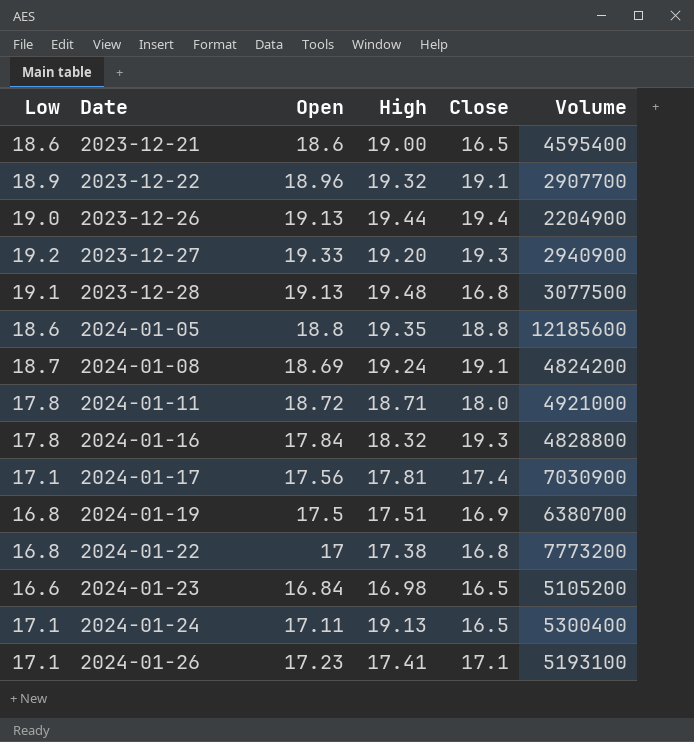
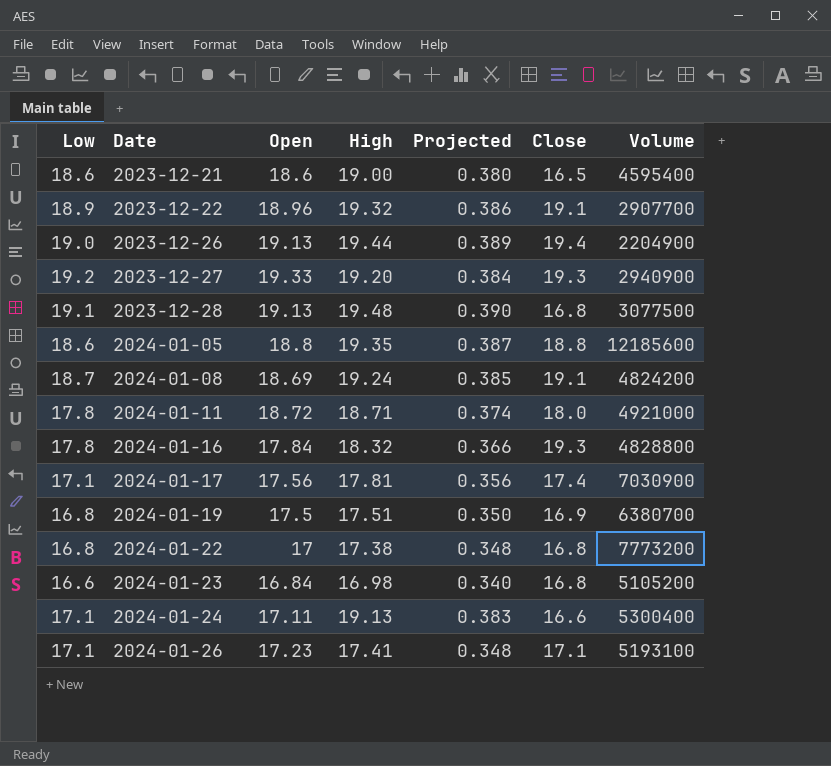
column Projected | formula: none -> [High] * 0.02
2024-01-23 | Close: 16.5 -> 16.8
2024-01-24 | Close: 16.5 -> 16.6

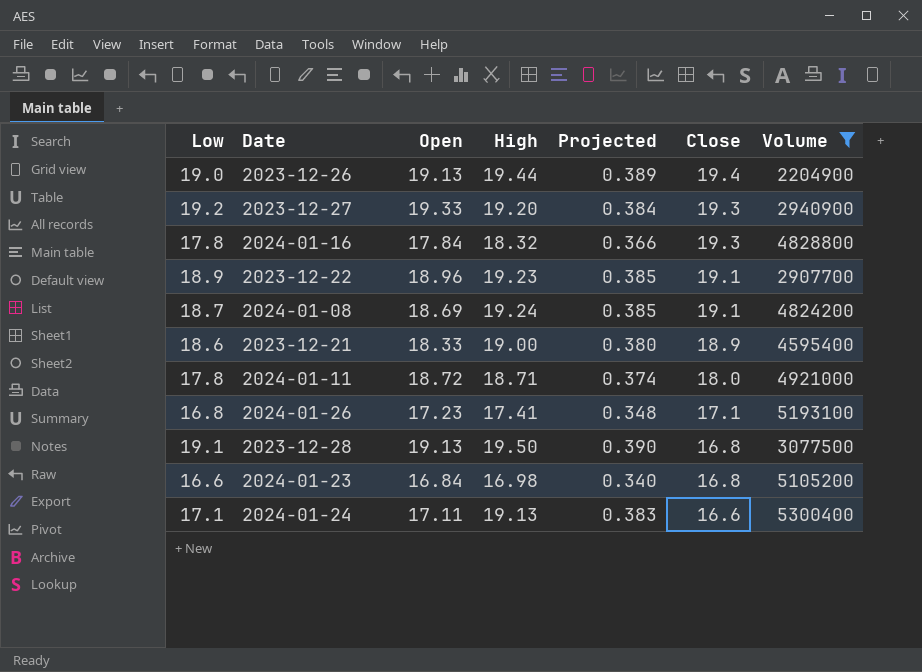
filter: none -> Volume <= 5300400
row order: Date ascending -> Close descending
2023-12-22 | High: 19.32 -> 19.23
2023-12-22 | Projected: 0.386 -> 0.385
2023-12-21 | Open: 18.6 -> 18.33
2023-12-21 | Close: 16.5 -> 18.9
2024-01-26 | Low: 17.1 -> 16.8
2023-12-28 | High: 19.48 -> 19.50

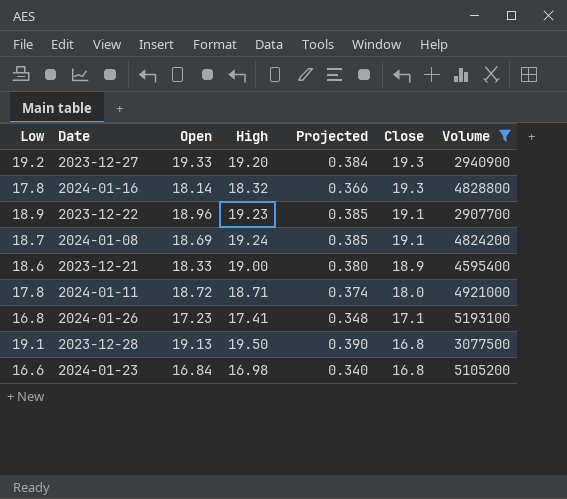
row 2023-12-26: 19.0 | 19.13 | 19.44 | 0.389 | 19.4 | 2204900 -> none
row 2024-01-24: 17.1 | 17.11 | 19.13 | 0.383 | 16.6 | 5300400 -> none
2024-01-16 | Open: 17.84 -> 18.14

